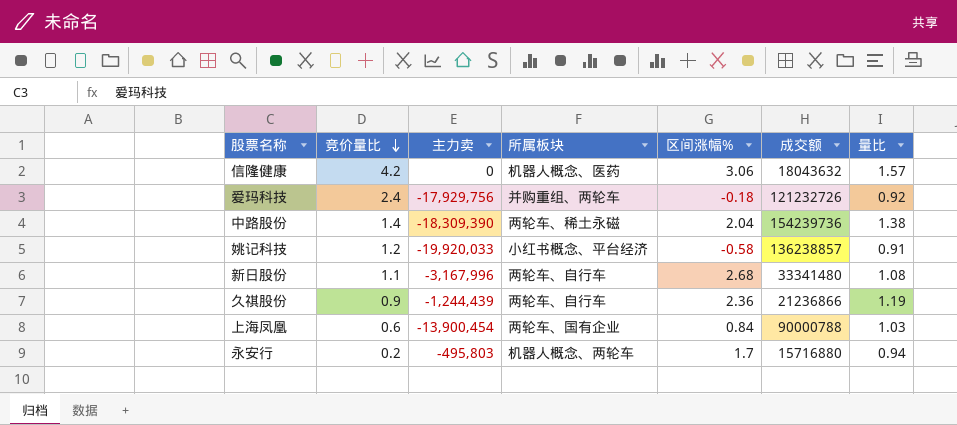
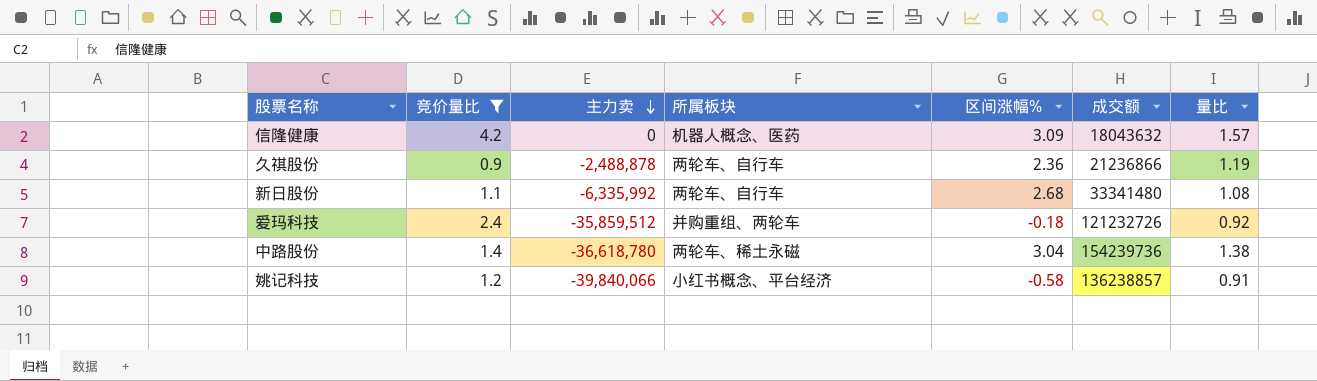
filter: none -> 竞价量比 >= 0.9
row order: 竞价量比 descending -> 主力卖 descending
信隆健康 | 区间涨幅%: 3.06 -> 3.09
久祺股份 | 主力卖: -1,244,439 -> -2,488,878
新日股份 | 主力卖: -3,167,996 -> -6,335,992
爱玛科技 | 主力卖: -17,929,756 -> -35,859,512
中路股份 | 主力卖: -18,309,390 -> -36,618,780
中路股份 | 区间涨幅%: 2.04 -> 3.04
姚记科技 | 主力卖: -19,920,033 -> -39,840,066

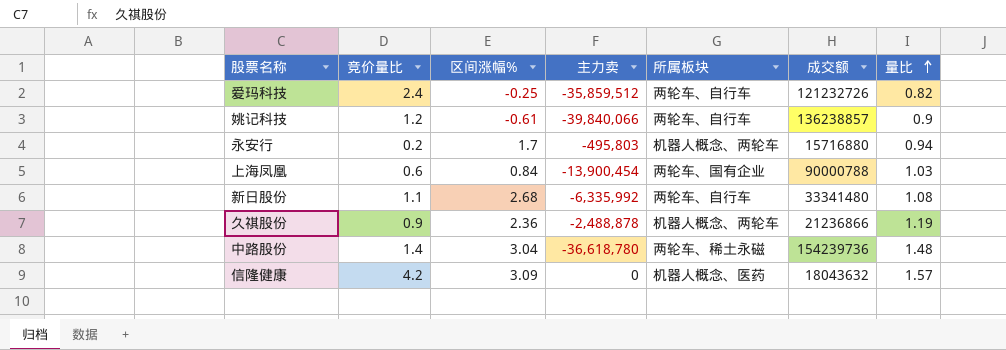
filter: 竞价量比 >= 0.9 -> none
row order: 主力卖 descending -> 量比 ascending
column 区间涨幅% | position: 5 -> 3
爱玛科技 | 区间涨幅%: -0.18 -> -0.25
爱玛科技 | 所属板块: 并购重组、两轮车 -> 两轮车、自行车
爱玛科技 | 量比: 0.92 -> 0.82
姚记科技 | 区间涨幅%: -0.58 -> -0.61
姚记科技 | 所属板块: 小红书概念、平台经济 -> 两轮车、自行车
姚记科技 | 量比: 0.91 -> 0.9
久祺股份 | 所属板块: 两轮车、自行车 -> 机器人概念、两轮车
中路股份 | 量比: 1.38 -> 1.48

